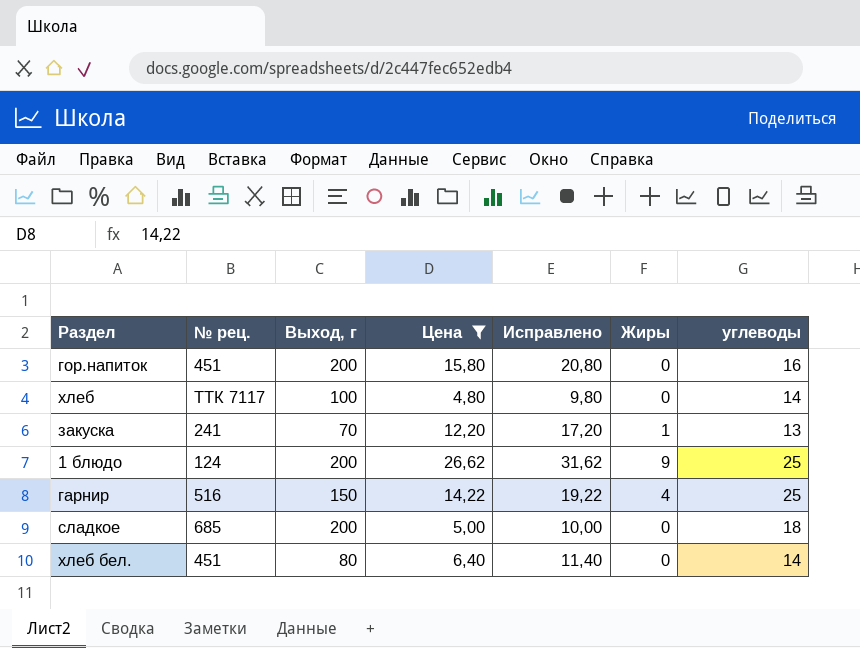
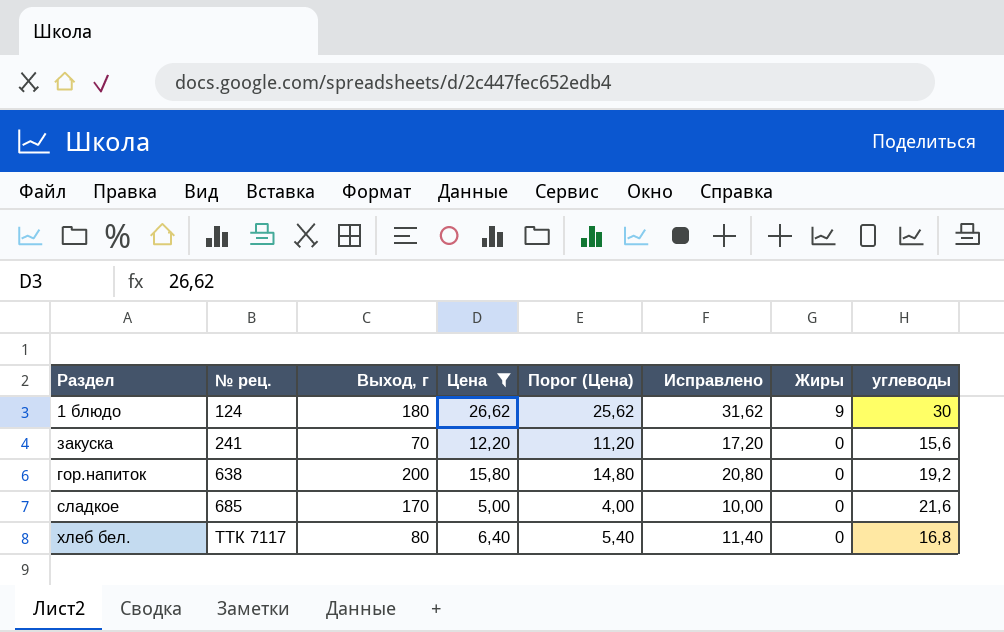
row order: none -> № рец. ascending
column Порог (Цена) | formula: none -> [Цена] - 1
row хлеб: ТТК 7117 | 100 | 4,80 | 9,80 | 0 | 14 -> none
row гарнир: 516 | 150 | 14,22 | 19,22 | 4 | 25 -> none
1 блюдо | Выход, г: 200 -> 180
1 блюдо | углеводы: 25 -> 30
закуска | Жиры: 1 -> 0
закуска | углеводы: 13 -> 15,6
гор.напиток | № рец.: 451 -> 638
гор.напиток | углеводы: 16 -> 19,2
сладкое | Выход, г: 200 -> 170
сладкое | углеводы: 18 -> 21,6
хлеб бел. | № рец.: 451 -> ТТК 7117
хлеб бел. | углеводы: 14 -> 16,8

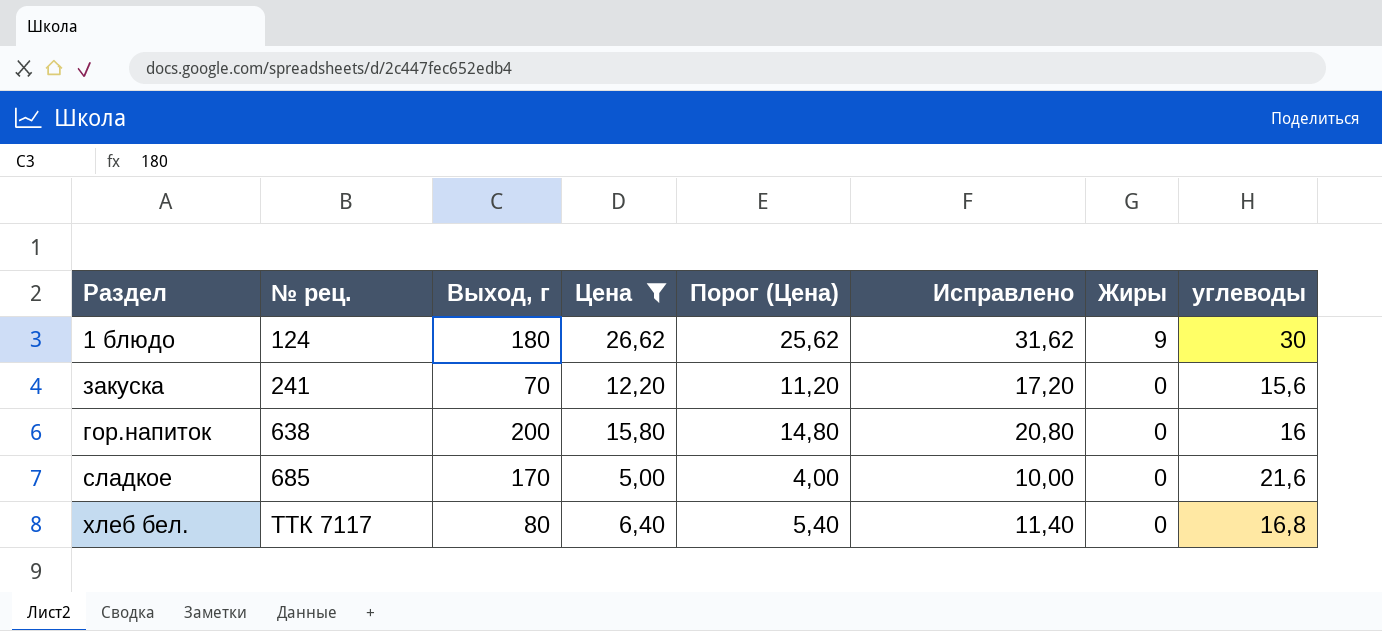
гор.напиток | углеводы: 19,2 -> 16

